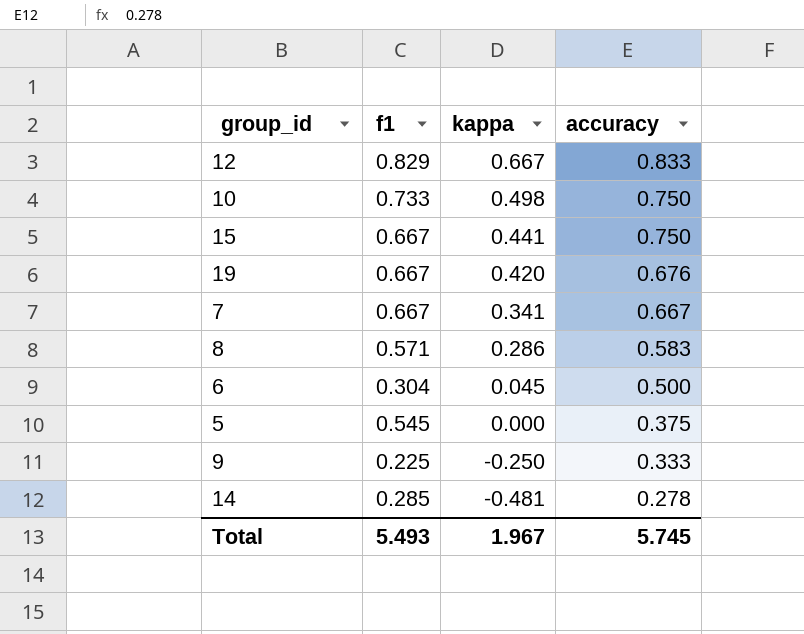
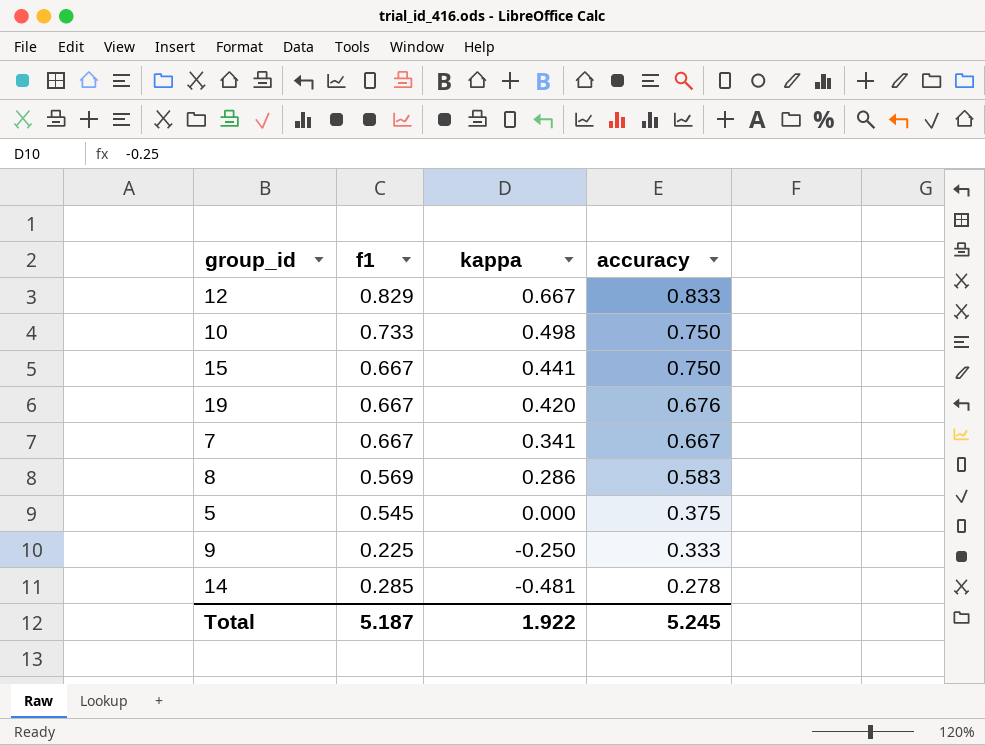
row 6: 0.304 | 0.045 | 0.500 -> none
8 | f1: 0.571 -> 0.569
Total | f1: 5.493 -> 5.187
Total | kappa: 1.967 -> 1.922
Total | accuracy: 5.745 -> 5.245

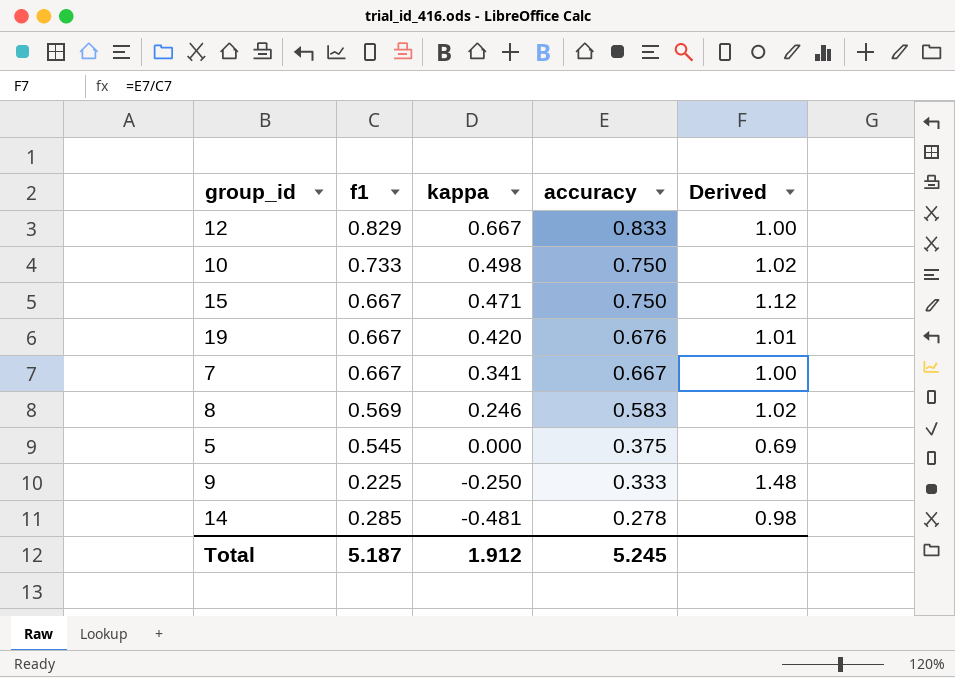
column Derived | formula: none -> [accuracy] / [f1]
15 | kappa: 0.441 -> 0.471
8 | kappa: 0.286 -> 0.246
Total | kappa: 1.922 -> 1.912

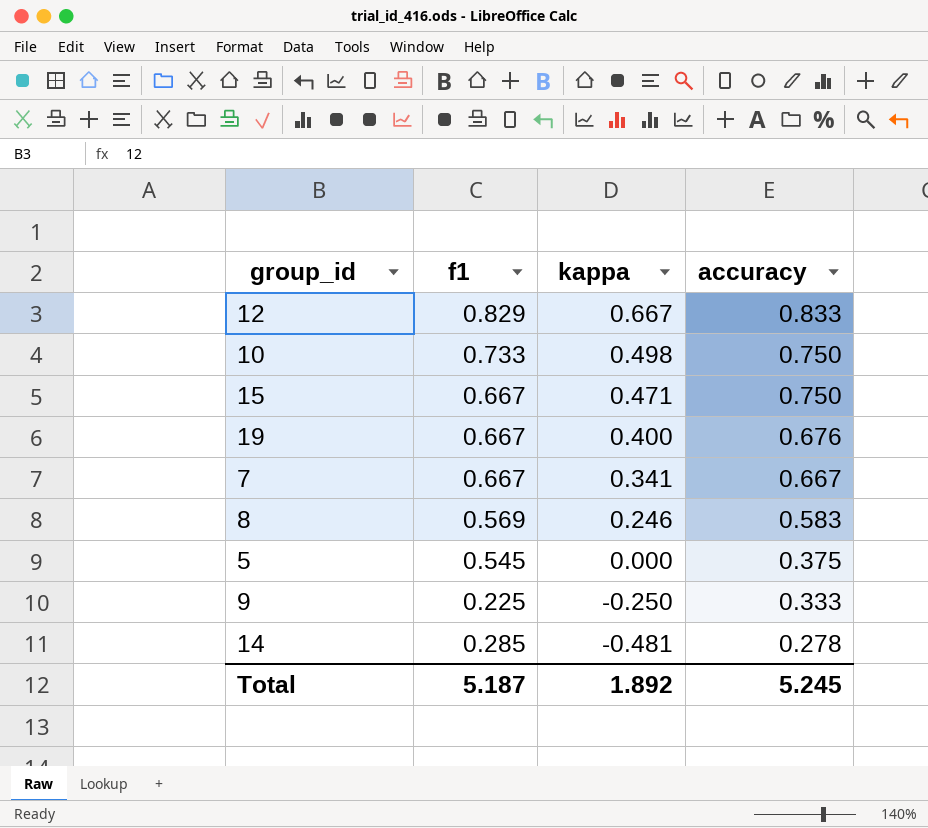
column Derived | formula: [accuracy] / [f1] -> none
19 | kappa: 0.420 -> 0.400
Total | kappa: 1.912 -> 1.892

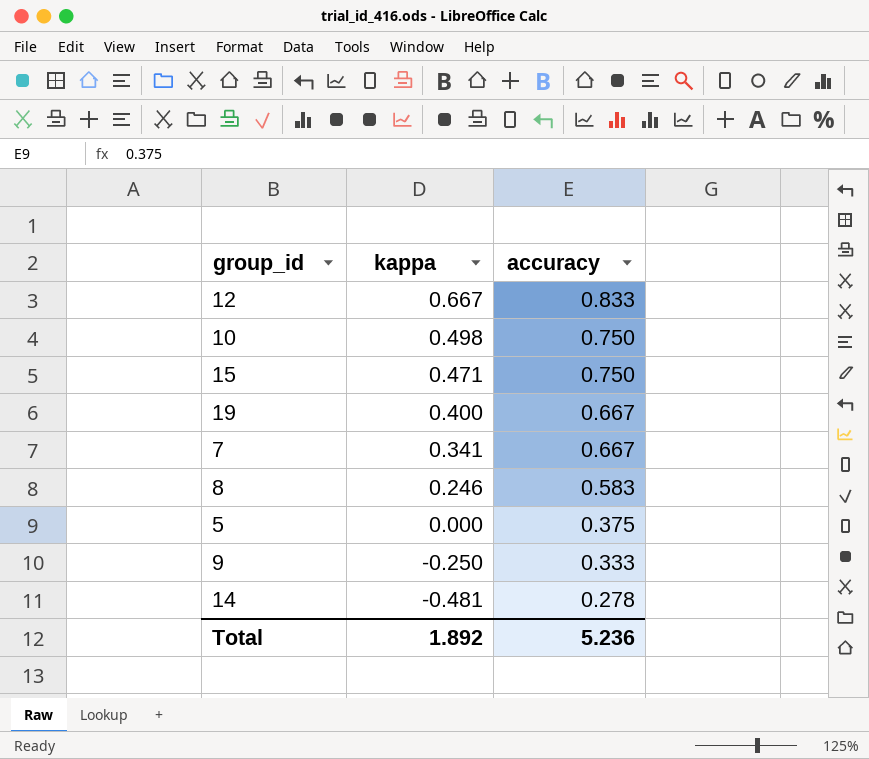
column f1 | position: 2 -> none
19 | accuracy: 0.676 -> 0.667
Total | accuracy: 5.245 -> 5.236

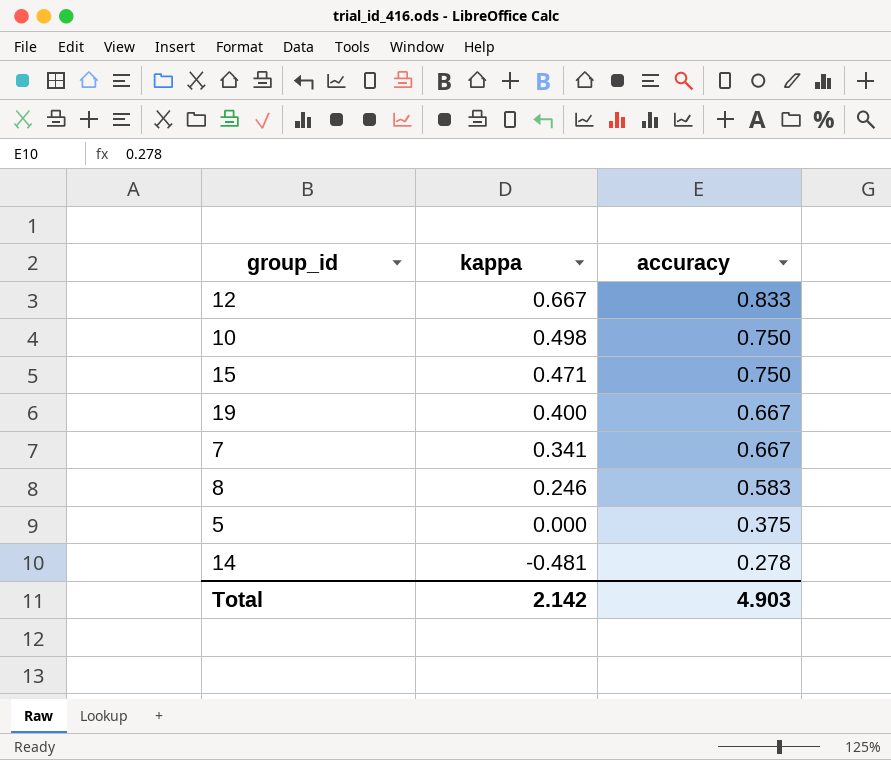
row 9: -0.250 | 0.333 -> none
Total | kappa: 1.892 -> 2.142
Total | accuracy: 5.236 -> 4.903

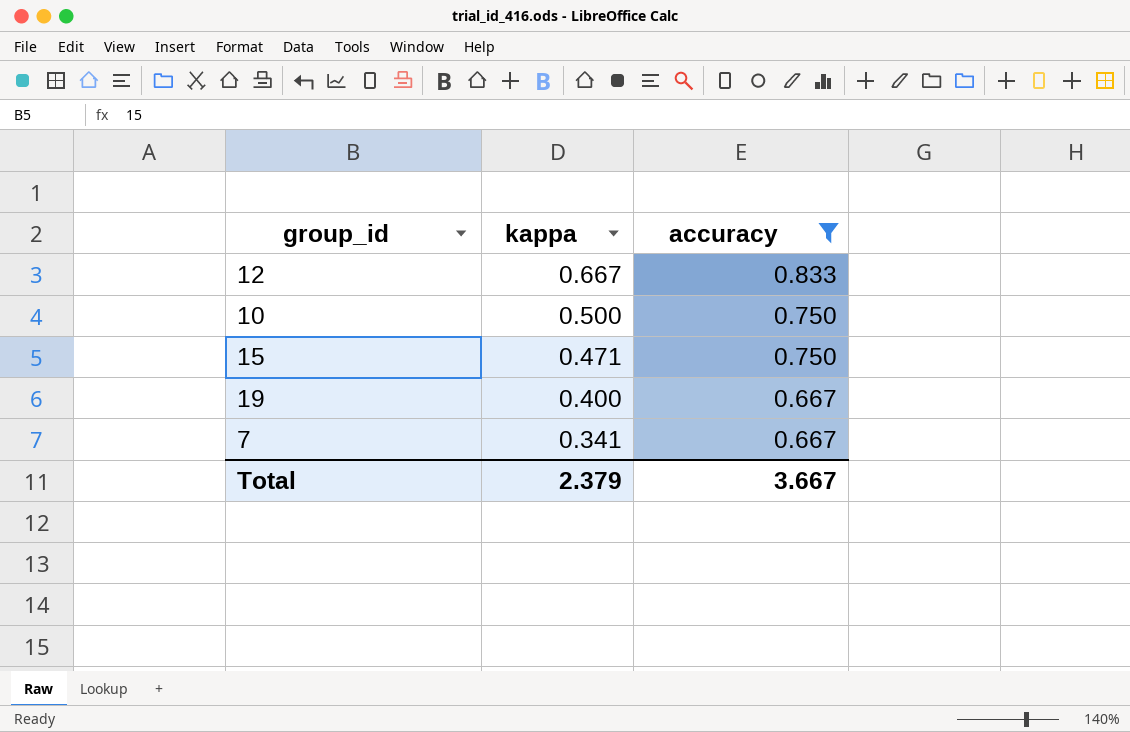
filter: none -> accuracy >= 0.667
10 | kappa: 0.498 -> 0.500
Total | kappa: 2.142 -> 2.379
Total | accuracy: 4.903 -> 3.667

